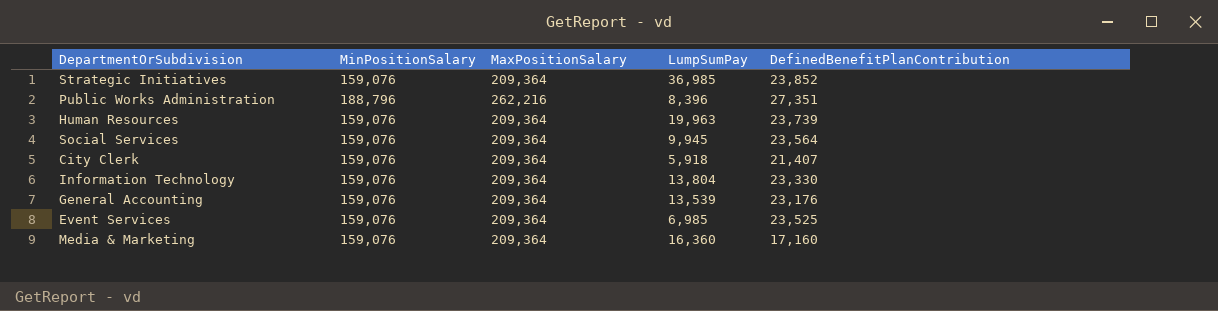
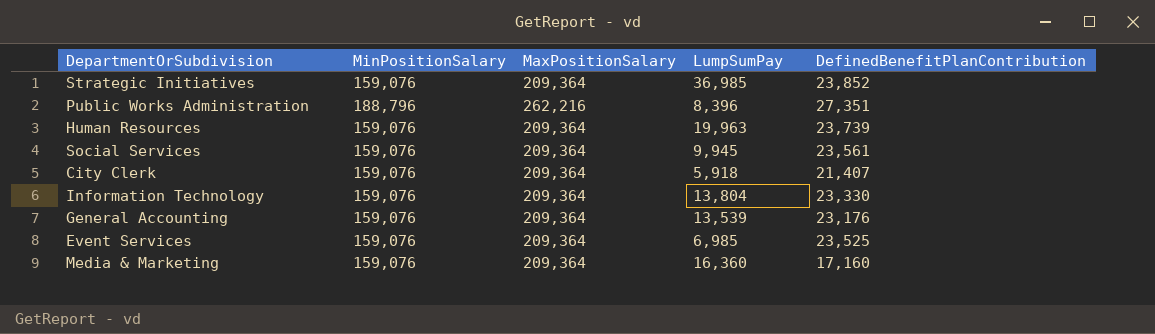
Social Services | DefinedBenefitPlanContribution: 23,564 -> 23,561

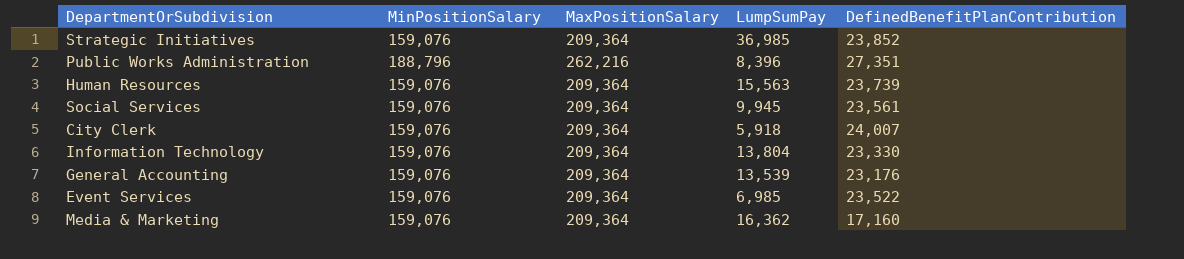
Human Resources | LumpSumPay: 19,963 -> 15,563
City Clerk | DefinedBenefitPlanContribution: 21,407 -> 24,007
Event Services | DefinedBenefitPlanContribution: 23,525 -> 23,522
Media & Marketing | LumpSumPay: 16,360 -> 16,362

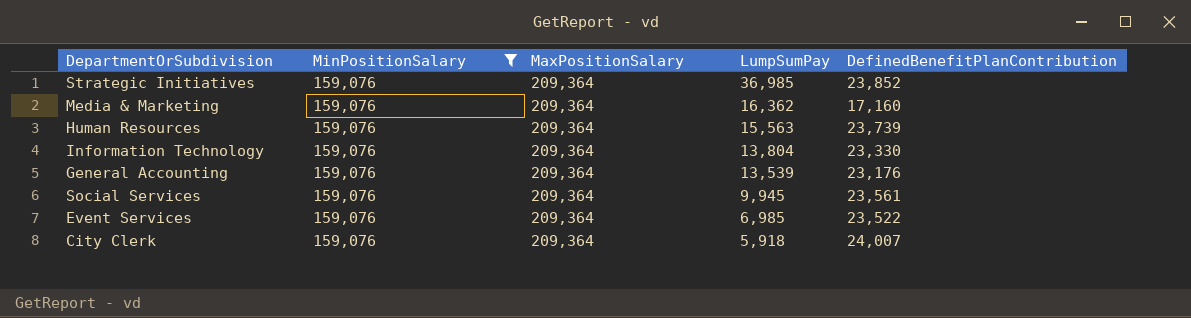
filter: none -> MinPositionSalary = 159,076
row order: none -> LumpSumPay descending

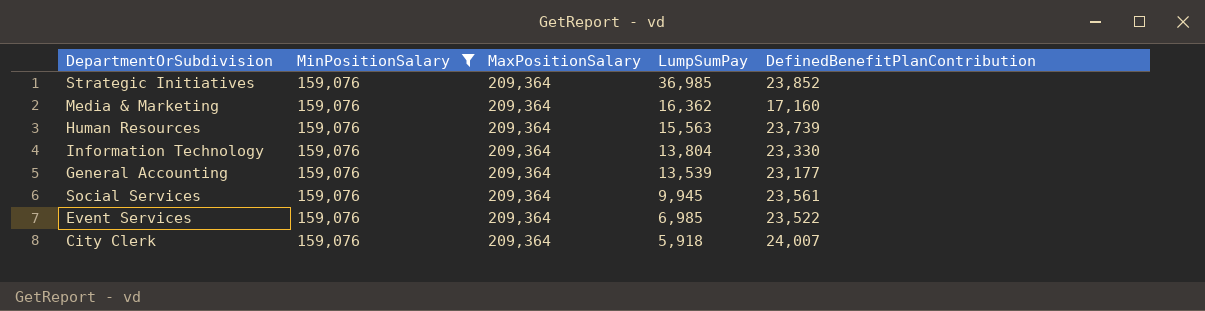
General Accounting | DefinedBenefitPlanContribution: 23,176 -> 23,177

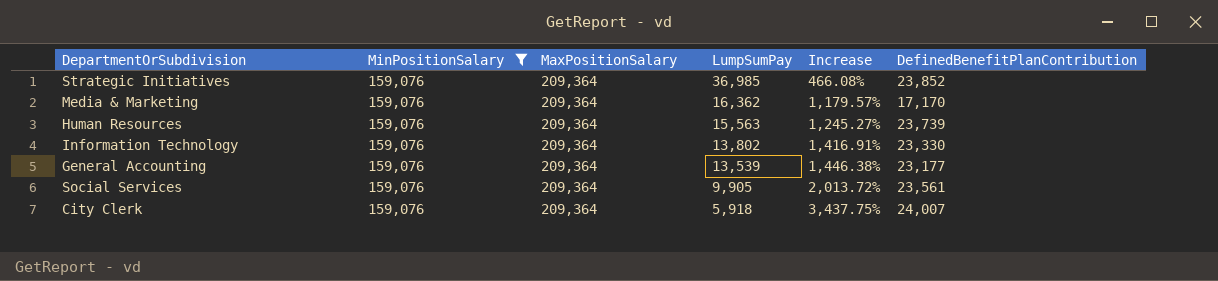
column Increase | formula: none -> ([MaxPositionSalary] - [LumpSumPay]) / [LumpSumPay]
row Event Services: 159,076 | 209,364 | 6,985 | 23,522 -> none
Media & Marketing | DefinedBenefitPlanContribution: 17,160 -> 17,170
Information Technology | LumpSumPay: 13,804 -> 13,802
Social Services | LumpSumPay: 9,945 -> 9,905

